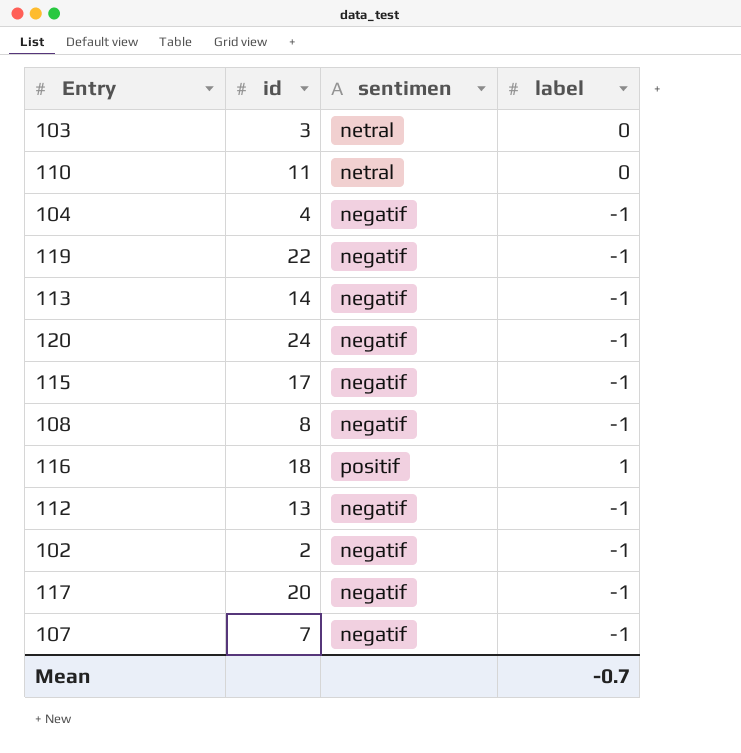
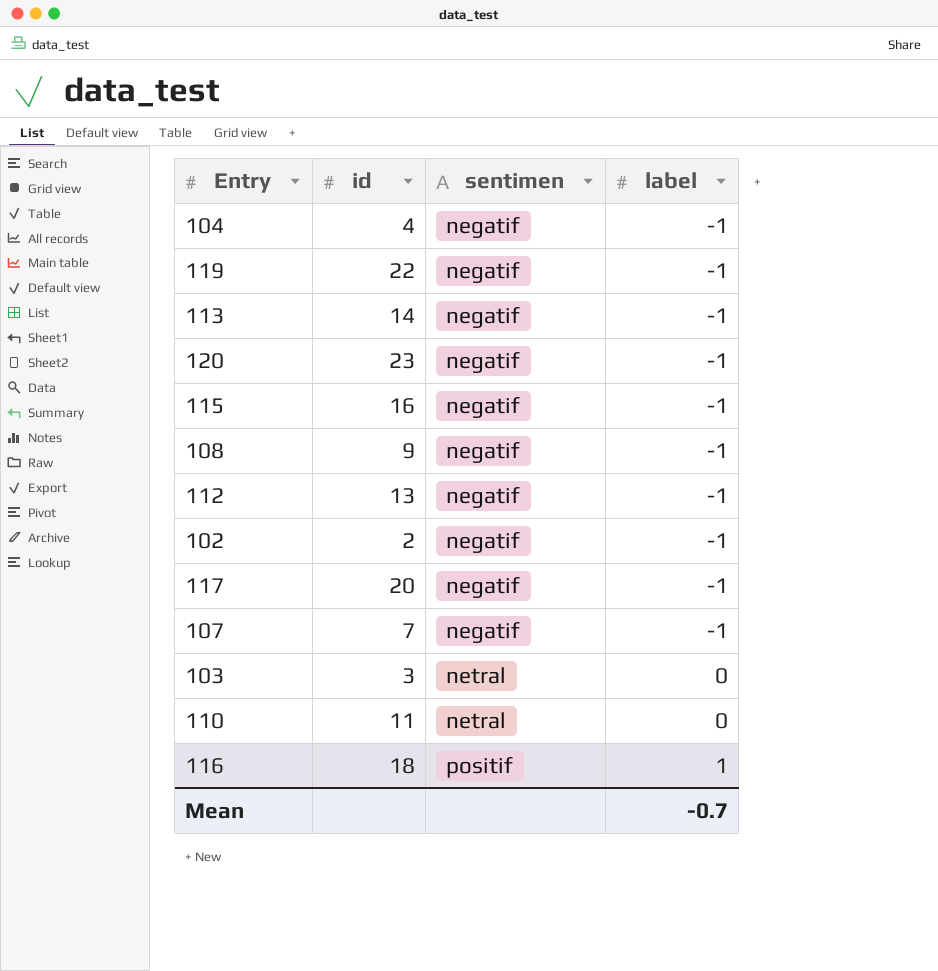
row order: none -> sentimen ascending
120 | id: 24 -> 23
115 | id: 17 -> 16
108 | id: 8 -> 9

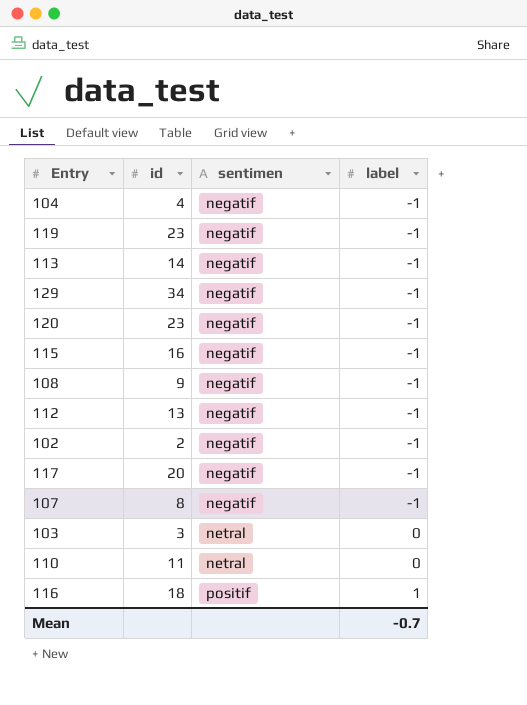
119 | id: 22 -> 23
row 129: none -> 34 | negatif | -1
107 | id: 7 -> 8

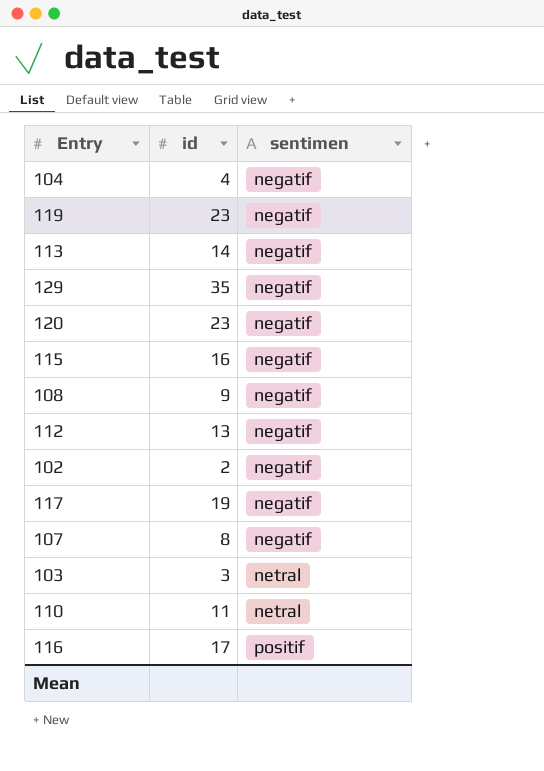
column label | position: 4 -> none
129 | id: 34 -> 35
117 | id: 20 -> 19
116 | id: 18 -> 17

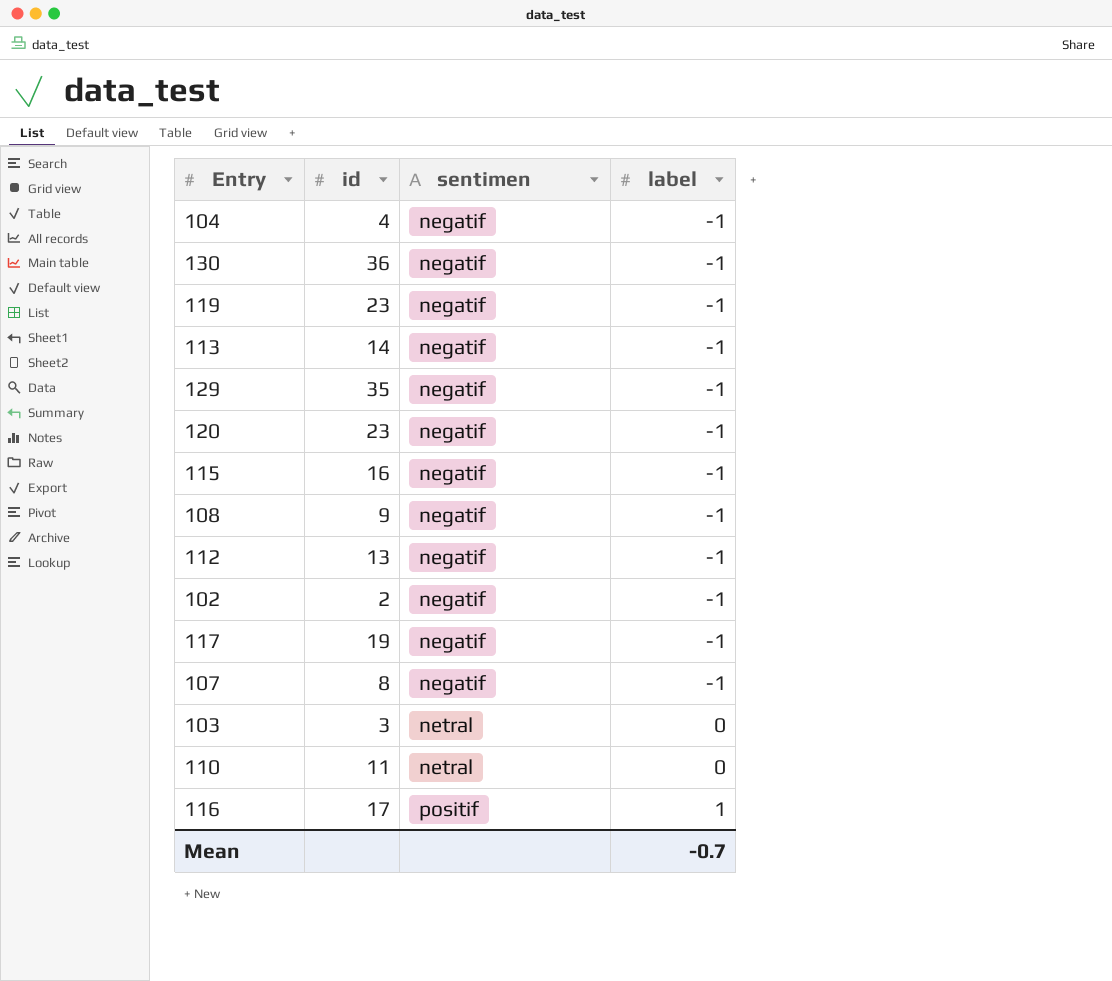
column label | position: none -> 4
row 130: none -> 36 | negatif | -1

